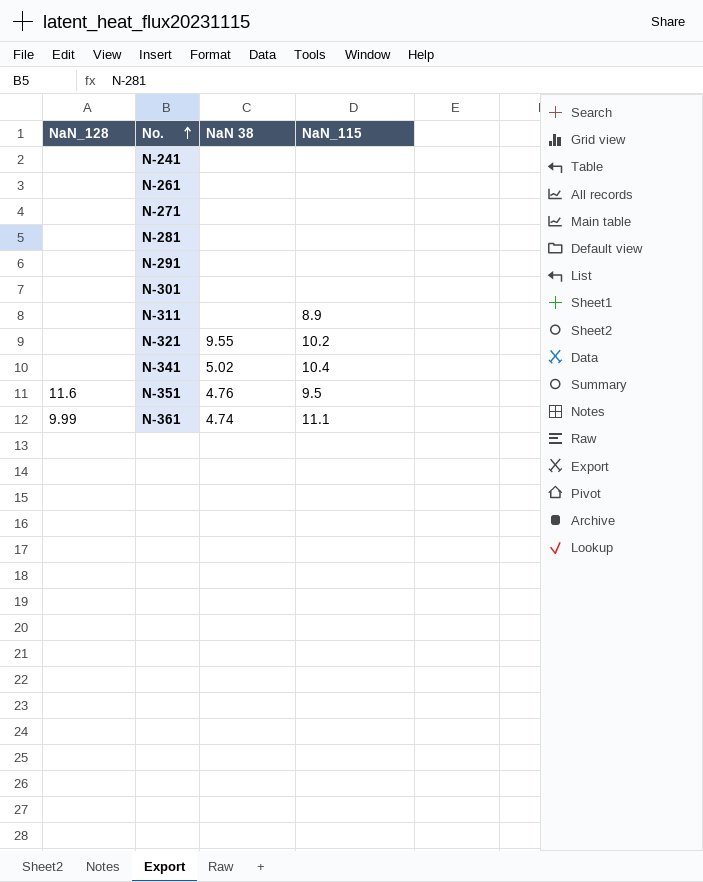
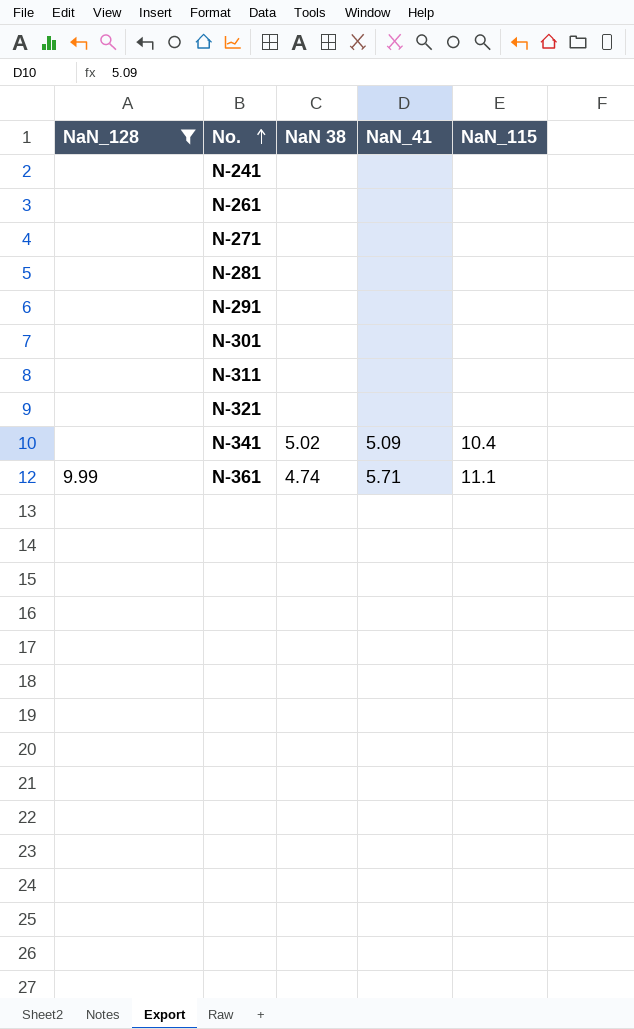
filter: none -> NaN_128 != 11.6
column NaN_41 | position: none -> 4
N-311 | NaN_115: 8.9 -> none
N-321 | NaN 38: 9.55 -> none
N-321 | NaN_115: 10.2 -> none

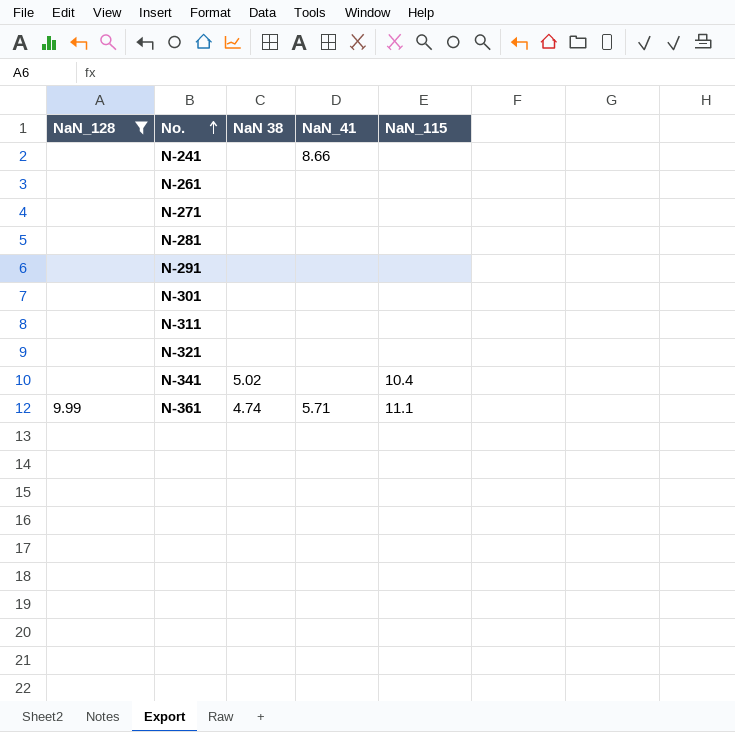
N-241 | NaN_41: none -> 8.66
N-341 | NaN_41: 5.09 -> none

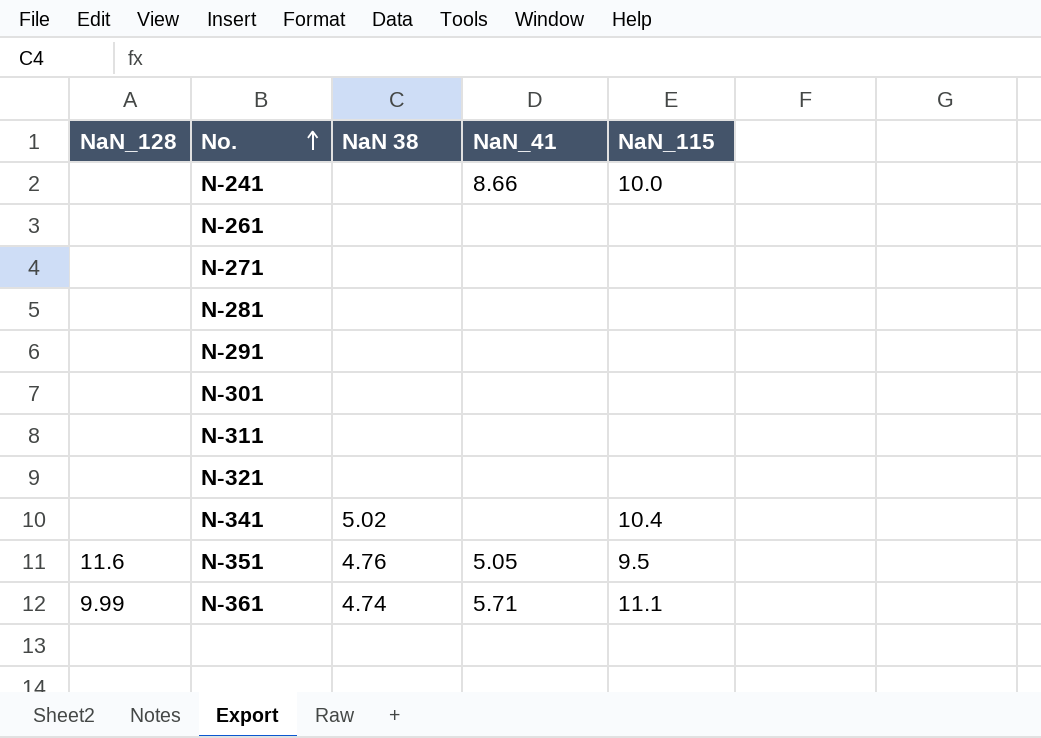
filter: NaN_128 != 11.6 -> none
N-241 | NaN_115: none -> 10.0

